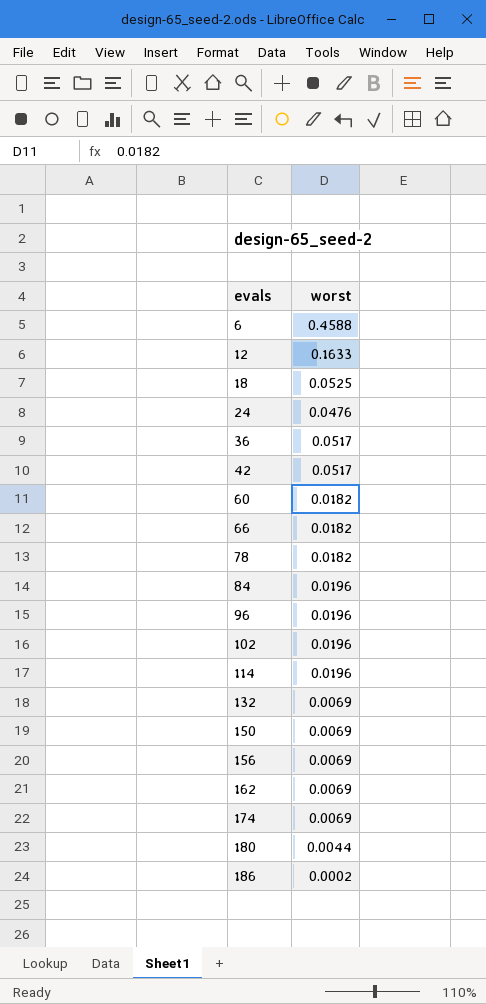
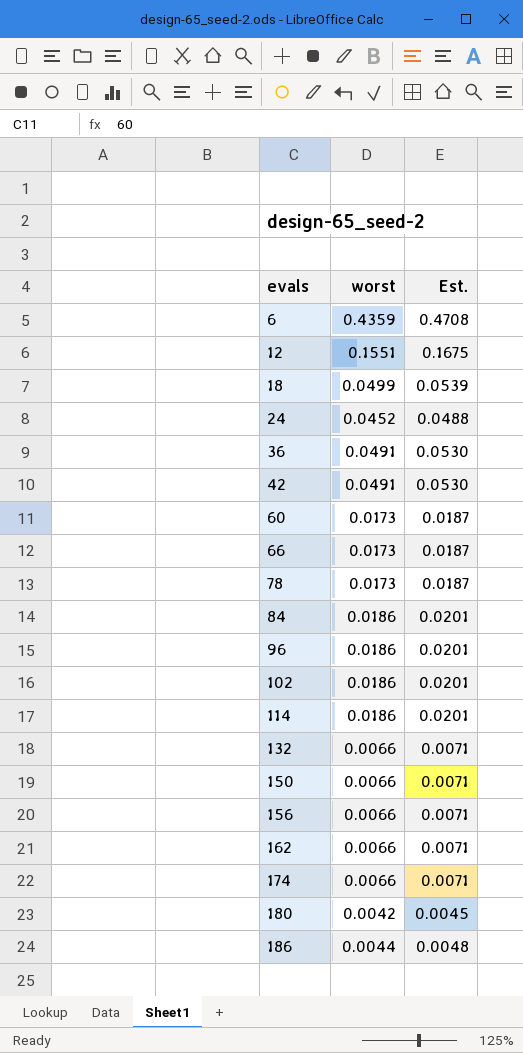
column Est. | formula: none -> [worst] * 1.08
6 | worst: 0.4588 -> 0.4359
12 | worst: 0.1633 -> 0.1551
18 | worst: 0.0525 -> 0.0499
24 | worst: 0.0476 -> 0.0452
36 | worst: 0.0517 -> 0.0491
42 | worst: 0.0517 -> 0.0491
60 | worst: 0.0182 -> 0.0173
66 | worst: 0.0182 -> 0.0173
78 | worst: 0.0182 -> 0.0173
84 | worst: 0.0196 -> 0.0186
96 | worst: 0.0196 -> 0.0186
102 | worst: 0.0196 -> 0.0186
114 | worst: 0.0196 -> 0.0186
132 | worst: 0.0069 -> 0.0066
150 | worst: 0.0069 -> 0.0066
156 | worst: 0.0069 -> 0.0066
162 | worst: 0.0069 -> 0.0066
174 | worst: 0.0069 -> 0.0066
180 | worst: 0.0044 -> 0.0042
186 | worst: 0.0002 -> 0.0044

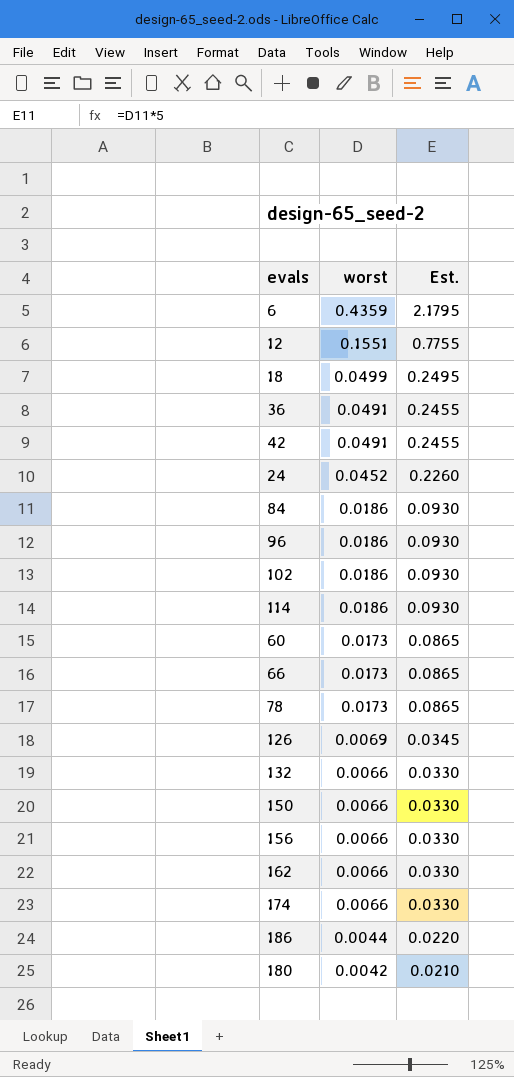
row order: evals ascending -> worst descending
column Est. | formula: [worst] * 1.08 -> [worst] * 5
row 126: none -> 0.0069 | 0.0345

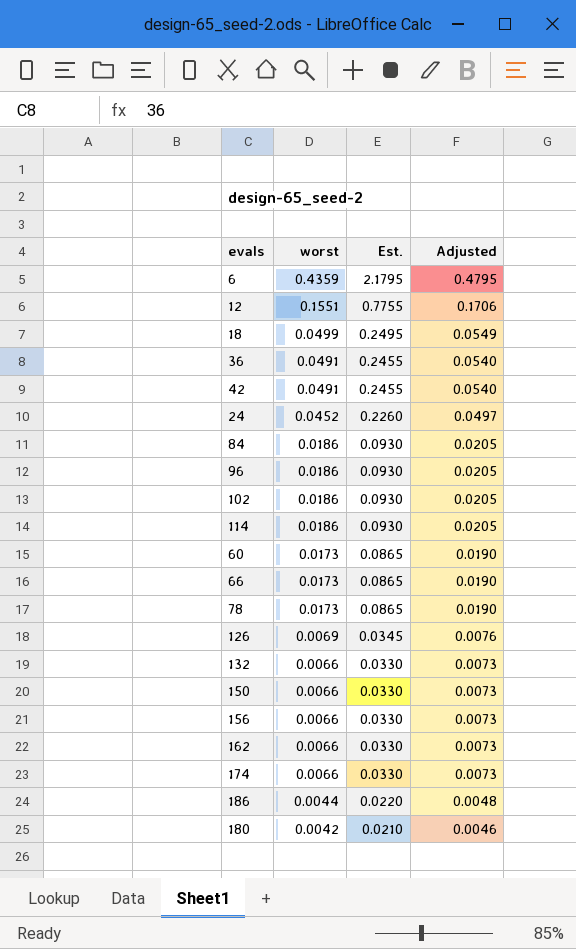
column Adjusted | formula: none -> [worst] * 1.1

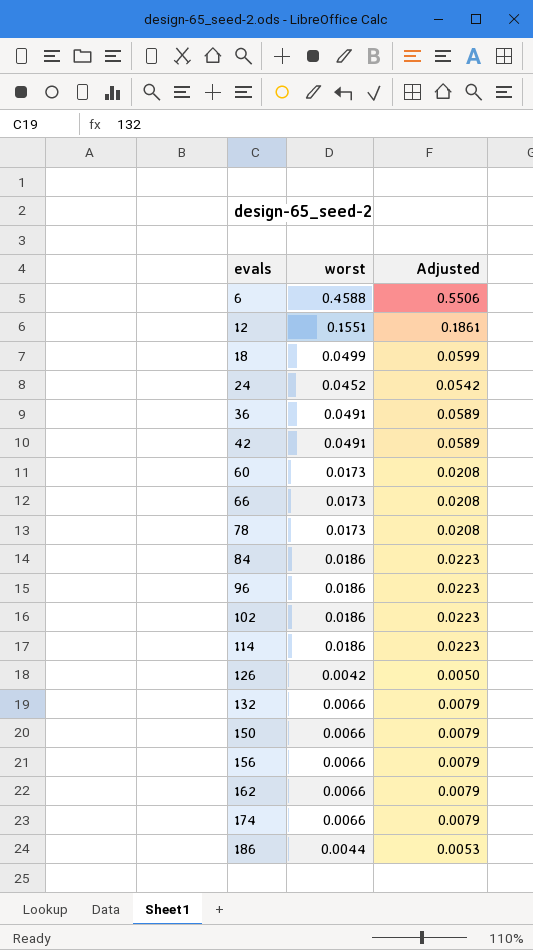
row order: worst descending -> evals ascending
column Est. | formula: [worst] * 5 -> none
column Adjusted | formula: [worst] * 1.1 -> [worst] * 1.2
row 180: 0.0042 | 0.0210 | 0.0046 -> none
6 | worst: 0.4359 -> 0.4588
126 | worst: 0.0069 -> 0.0042

